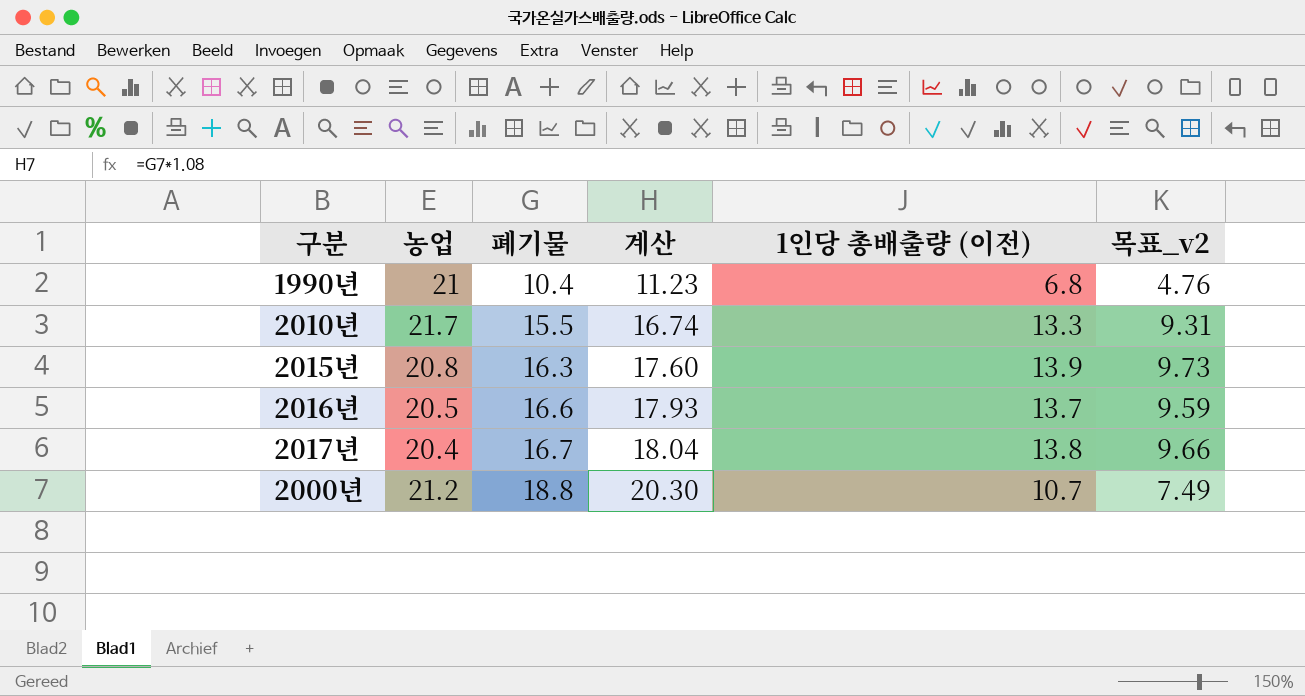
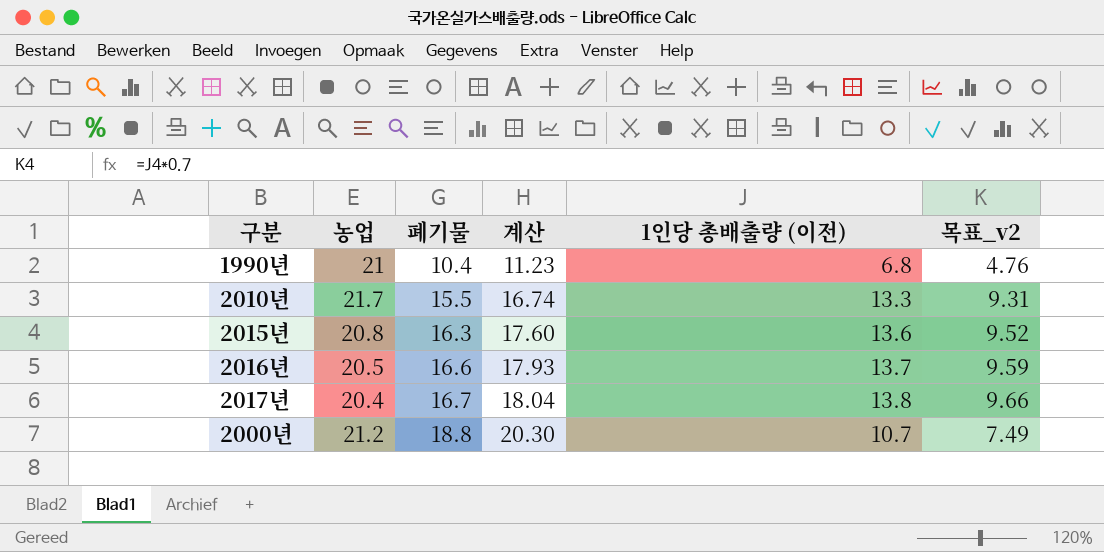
2015년 | 1인당 총배출량 (이전): 13.9 -> 13.6
2015년 | 목표_v2: 9.73 -> 9.52

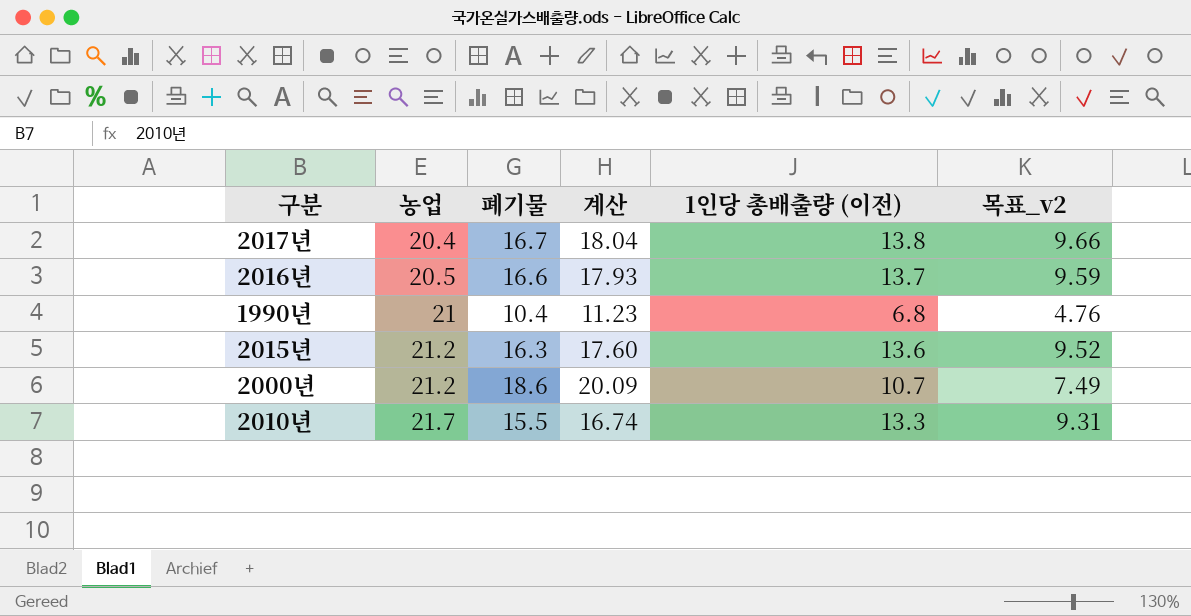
row order: 폐기물 ascending -> 농업 ascending
2015년 | 농업: 20.8 -> 21.2
2000년 | 폐기물: 18.8 -> 18.6
2000년 | 계산: 20.30 -> 20.09

